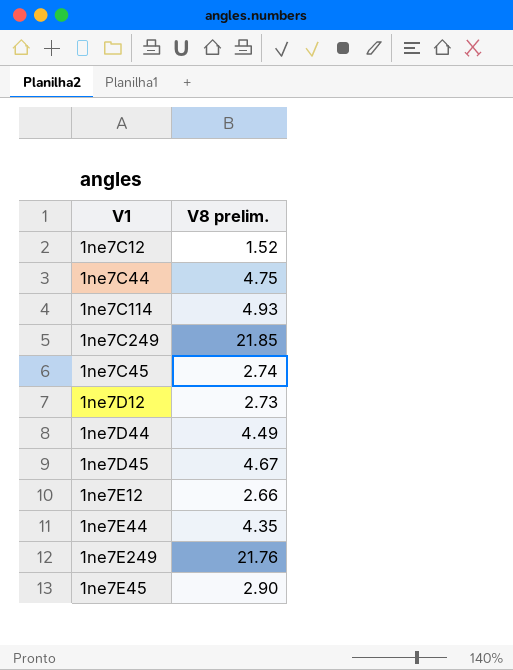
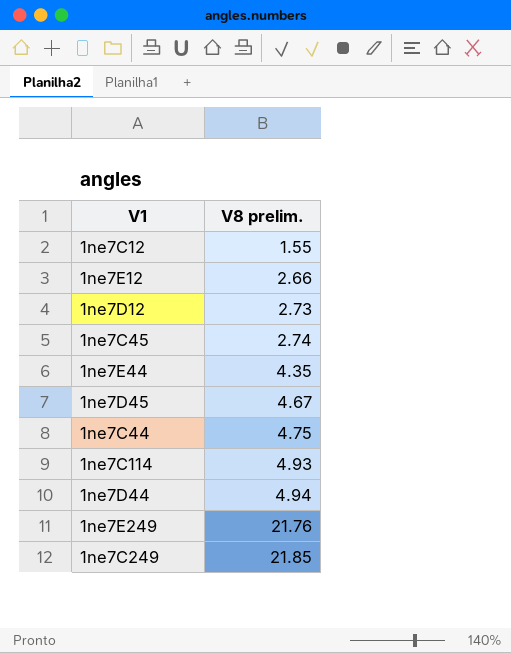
row order: none -> V8 prelim. ascending
row 1ne7E45: 2.90 -> none
1ne7C12 | V8 prelim.: 1.52 -> 1.55
1ne7D44 | V8 prelim.: 4.49 -> 4.94

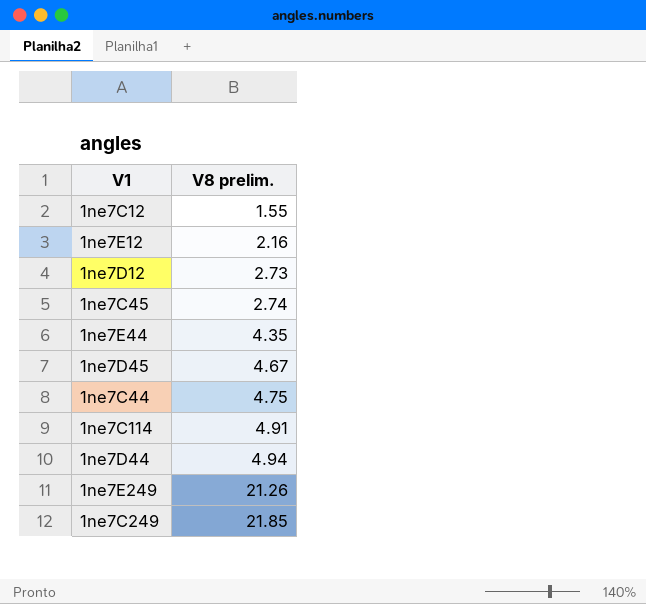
1ne7E12 | V8 prelim.: 2.66 -> 2.16
1ne7C114 | V8 prelim.: 4.93 -> 4.91
1ne7E249 | V8 prelim.: 21.76 -> 21.26

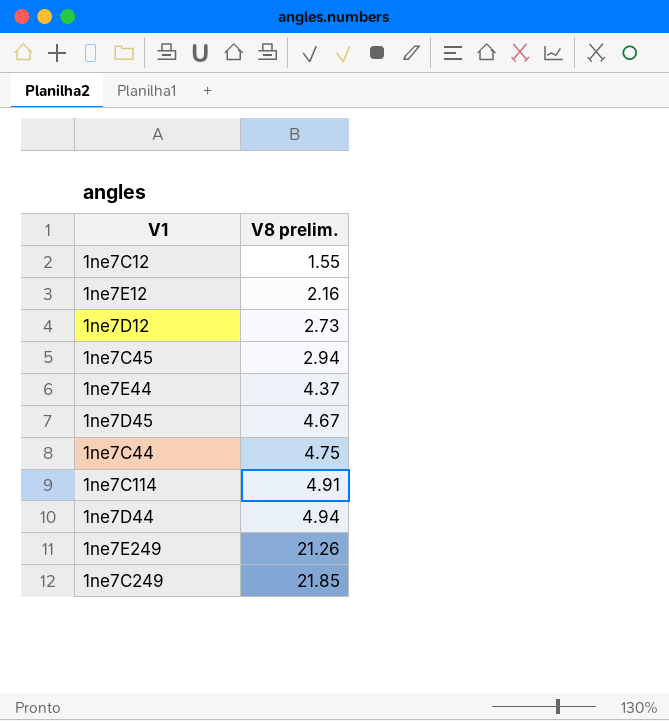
1ne7C45 | V8 prelim.: 2.74 -> 2.94
1ne7E44 | V8 prelim.: 4.35 -> 4.37

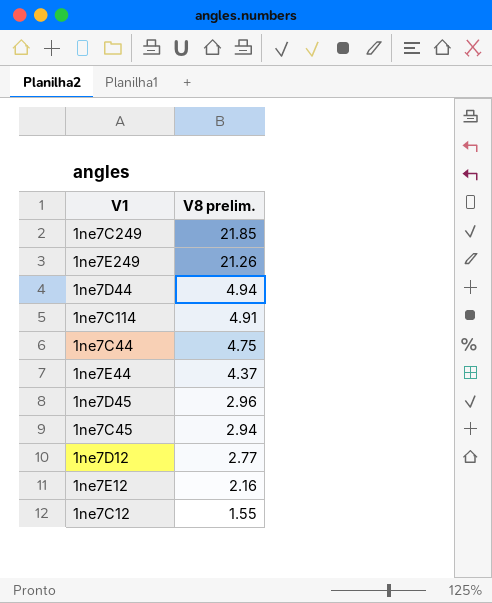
row order: V8 prelim. ascending -> V8 prelim. descending
1ne7D45 | V8 prelim.: 4.67 -> 2.96
1ne7D12 | V8 prelim.: 2.73 -> 2.77

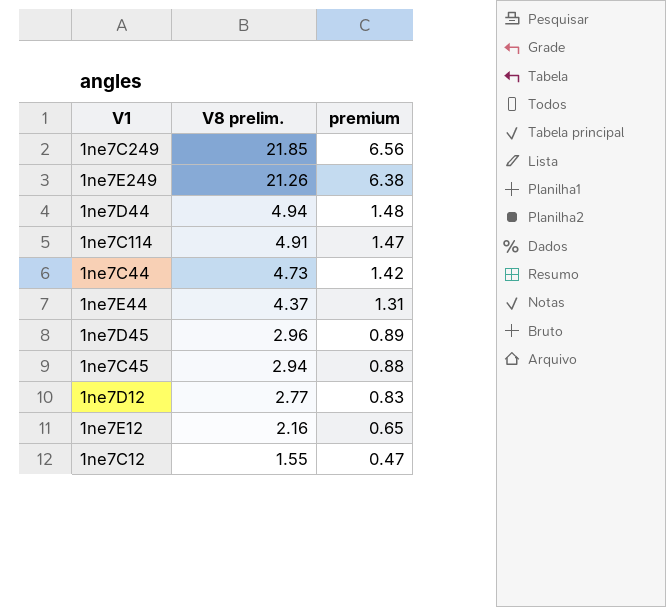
column premium | formula: none -> [V8 prelim.] * 0.3
1ne7C44 | V8 prelim.: 4.75 -> 4.73

